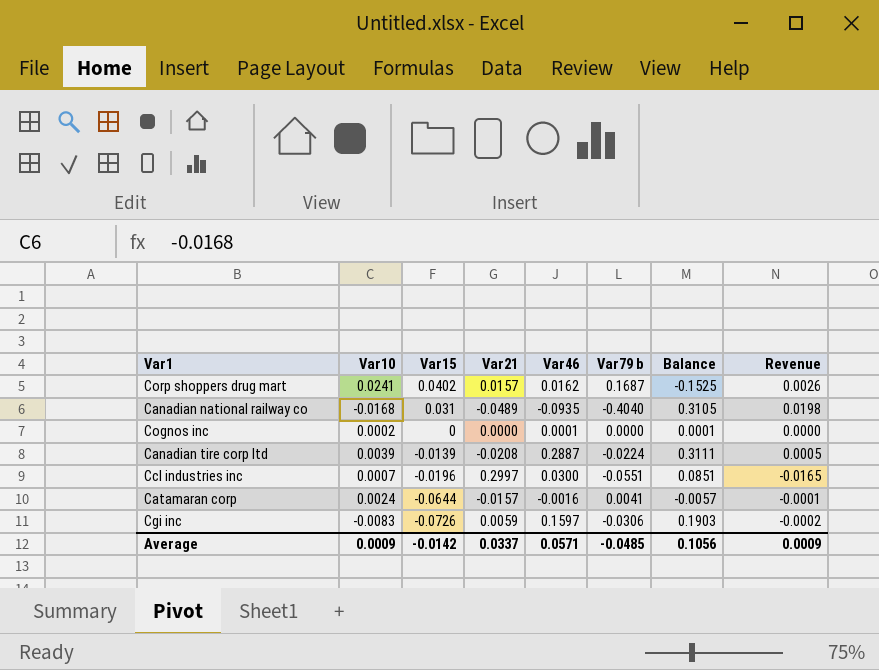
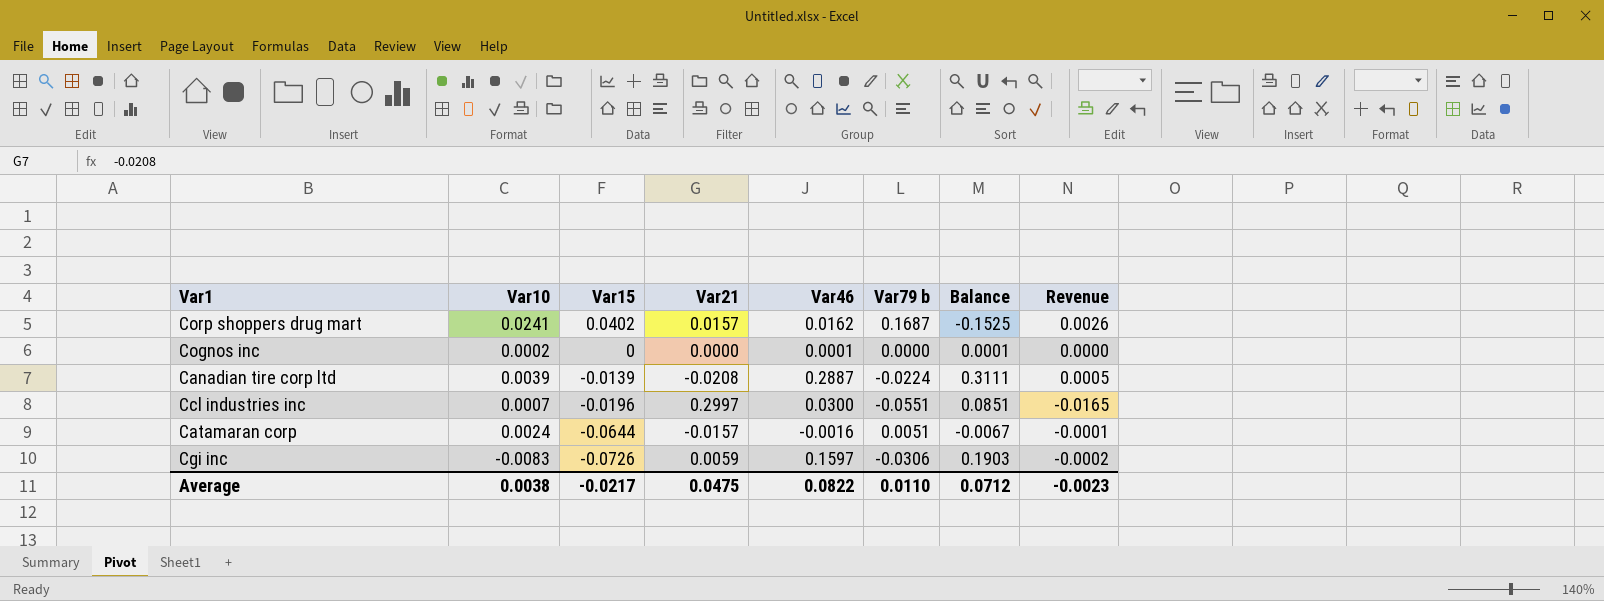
row Canadian national railway co: -0.0168 | 0.031 | -0.0489 | -0.0935 | -0.4040 | 0.3105 | 0.0198 -> none
Catamaran corp | Var79 b: 0.0041 -> 0.0051
Catamaran corp | Balance: -0.0057 -> -0.0067
Average | Var10: 0.0009 -> 0.0038
Average | Var15: -0.0142 -> -0.0217
Average | Var21: 0.0337 -> 0.0475
Average | Var46: 0.0571 -> 0.0822
Average | Var79 b: -0.0485 -> 0.0110
Average | Balance: 0.1056 -> 0.0712
Average | Revenue: 0.0009 -> -0.0023

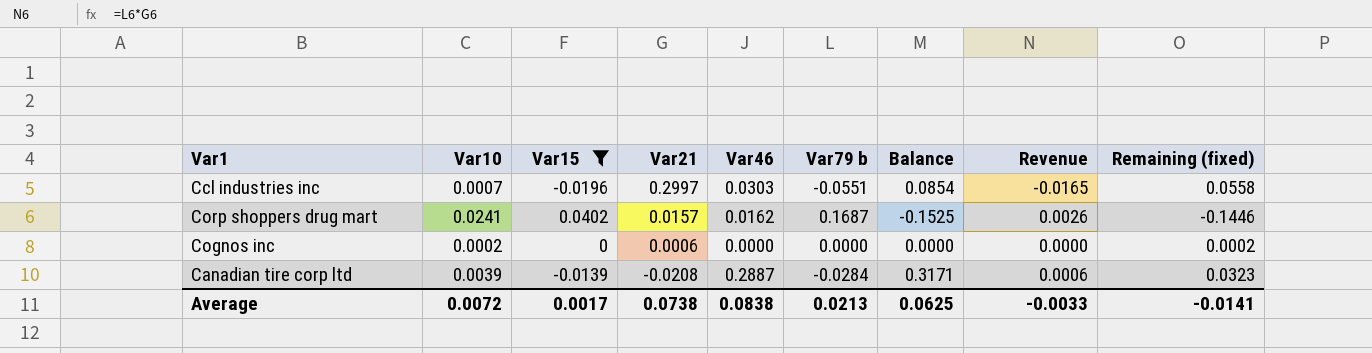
filter: none -> Var15 >= -0.0196
row order: Var15 descending -> Var21 descending
column Remaining (fixed) | formula: none -> [Var10] - [Var79 b]
Ccl industries inc | Var46: 0.0300 -> 0.0303
Ccl industries inc | Balance: 0.0851 -> 0.0854
Cognos inc | Var21: 0.0000 -> 0.0006
Cognos inc | Var46: 0.0001 -> 0.0000
Cognos inc | Balance: 0.0001 -> 0.0000
Canadian tire corp ltd | Var79 b: -0.0224 -> -0.0284
Canadian tire corp ltd | Balance: 0.3111 -> 0.3171
Canadian tire corp ltd | Revenue: 0.0005 -> 0.0006
Average | Var10: 0.0038 -> 0.0072
Average | Var15: -0.0217 -> 0.0017
Average | Var21: 0.0475 -> 0.0738
Average | Var46: 0.0822 -> 0.0838
Average | Var79 b: 0.0110 -> 0.0213
Average | Balance: 0.0712 -> 0.0625
Average | Revenue: -0.0023 -> -0.0033

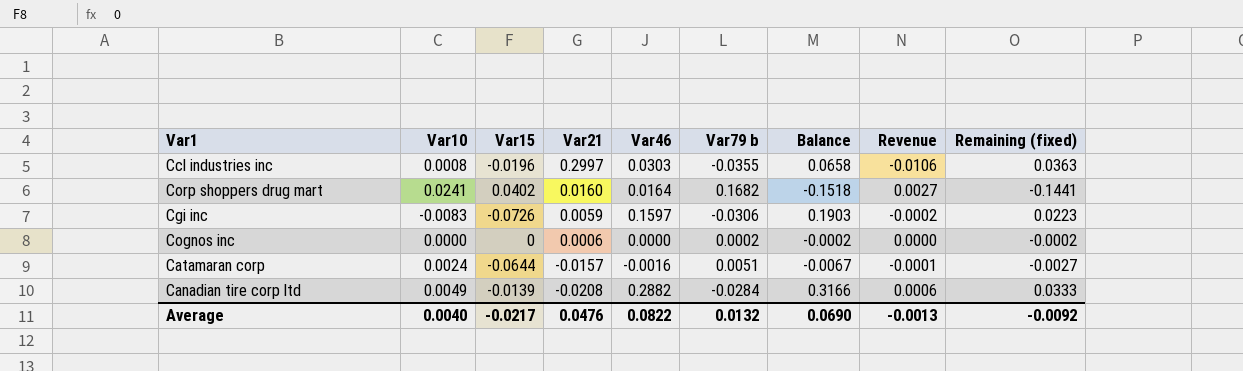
filter: Var15 >= -0.0196 -> none
Ccl industries inc | Var10: 0.0007 -> 0.0008
Ccl industries inc | Var79 b: -0.0551 -> -0.0355
Ccl industries inc | Balance: 0.0854 -> 0.0658
Ccl industries inc | Revenue: -0.0165 -> -0.0106
Ccl industries inc | Remaining (fixed): 0.0558 -> 0.0363
Corp shoppers drug mart | Var21: 0.0157 -> 0.0160
Corp shoppers drug mart | Var46: 0.0162 -> 0.0164
Corp shoppers drug mart | Var79 b: 0.1687 -> 0.1682
Corp shoppers drug mart | Balance: -0.1525 -> -0.1518
Corp shoppers drug mart | Revenue: 0.0026 -> 0.0027
Corp shoppers drug mart | Remaining (fixed): -0.1446 -> -0.1441
Cognos inc | Var10: 0.0002 -> 0.0000
Cognos inc | Var79 b: 0.0000 -> 0.0002
Cognos inc | Balance: 0.0000 -> -0.0002
Cognos inc | Remaining (fixed): 0.0002 -> -0.0002
Canadian tire corp ltd | Var10: 0.0039 -> 0.0049
Canadian tire corp ltd | Var46: 0.2887 -> 0.2882
Canadian tire corp ltd | Balance: 0.3171 -> 0.3166
Canadian tire corp ltd | Remaining (fixed): 0.0323 -> 0.0333
Average | Var10: 0.0072 -> 0.0040
Average | Var15: 0.0017 -> -0.0217
Average | Var21: 0.0738 -> 0.0476
Average | Var46: 0.0838 -> 0.0822
Average | Var79 b: 0.0213 -> 0.0132
Average | Balance: 0.0625 -> 0.0690
Average | Revenue: -0.0033 -> -0.0013
Average | Remaining (fixed): -0.0141 -> -0.0092

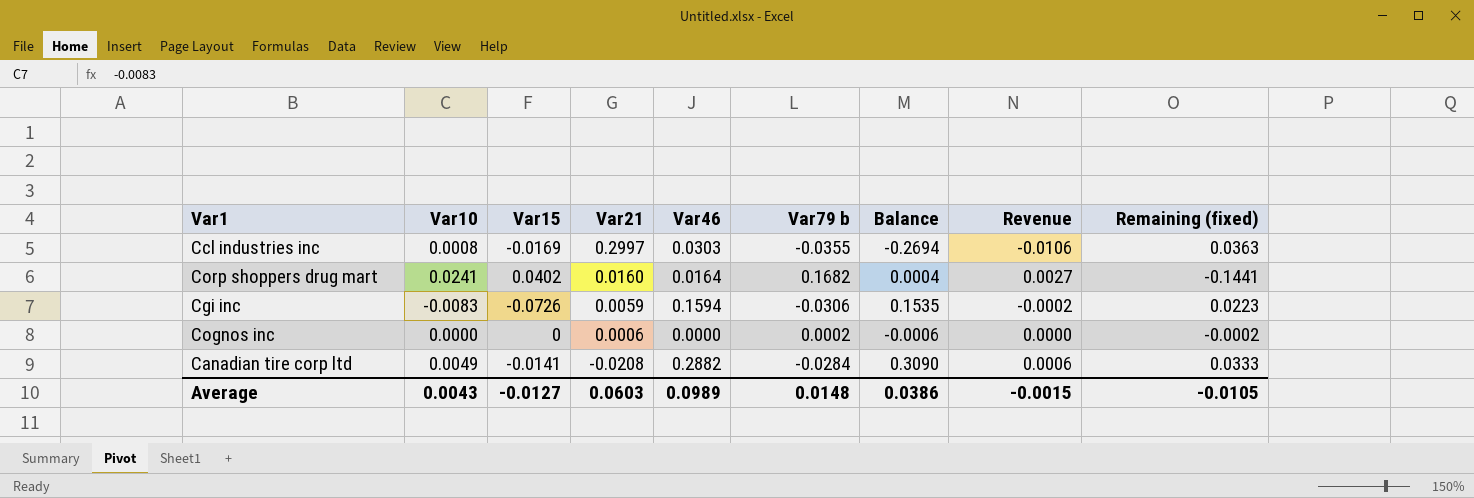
column Balance | formula: [Var46] - [Var79 b] -> [Var46] - [Var21]
row Catamaran corp: 0.0024 | -0.0644 | -0.0157 | -0.0016 | 0.0051 | -0.0067 | -0.0001 | -0.0027 -> none
Ccl industries inc | Var15: -0.0196 -> -0.0169
Cgi inc | Var46: 0.1597 -> 0.1594
Canadian tire corp ltd | Var15: -0.0139 -> -0.0141
Average | Var10: 0.0040 -> 0.0043
Average | Var15: -0.0217 -> -0.0127
Average | Var21: 0.0476 -> 0.0603
Average | Var46: 0.0822 -> 0.0989
Average | Var79 b: 0.0132 -> 0.0148
Average | Balance: 0.0690 -> 0.0386
Average | Revenue: -0.0013 -> -0.0015
Average | Remaining (fixed): -0.0092 -> -0.0105

